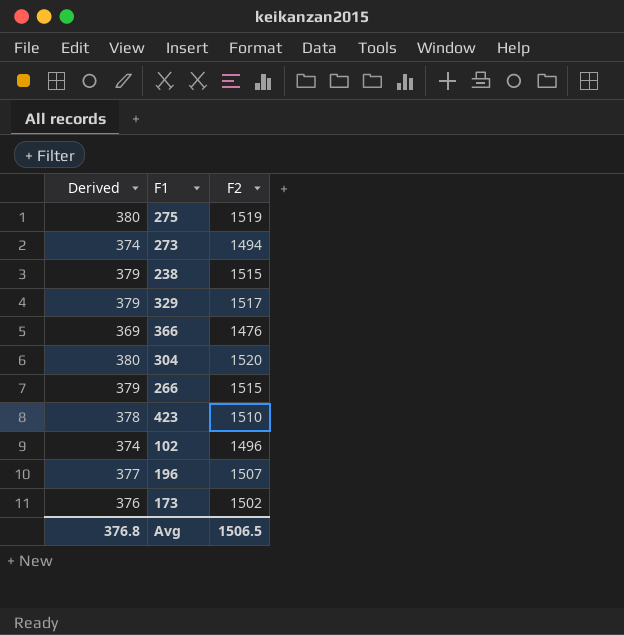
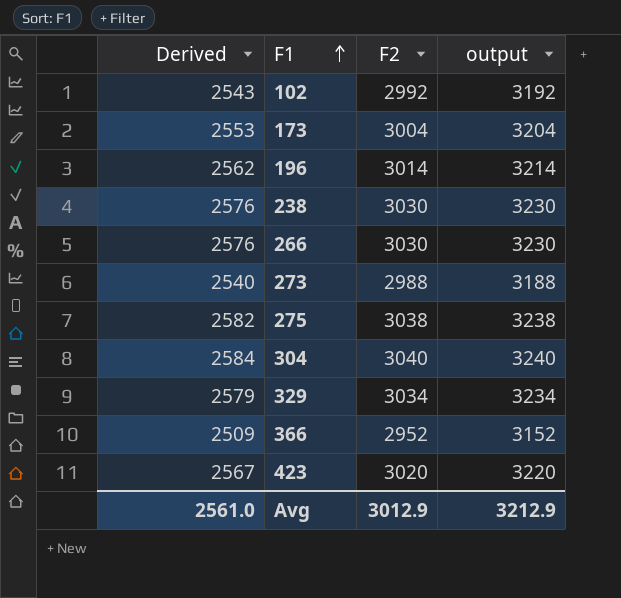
row order: none -> F1 ascending
column Derived | formula: [F2] * 0.25 -> [F2] * 0.85
column output | formula: none -> [F2] + 200
102 | F2: 1496 -> 2992
173 | F2: 1502 -> 3004
196 | F2: 1507 -> 3014
238 | F2: 1515 -> 3030
266 | F2: 1515 -> 3030
273 | F2: 1494 -> 2988
275 | F2: 1519 -> 3038
304 | F2: 1520 -> 3040
329 | F2: 1517 -> 3034
366 | F2: 1476 -> 2952
423 | F2: 1510 -> 3020
Avg | Derived: 376.8 -> 2561.0
Avg | F2: 1506.5 -> 3012.9

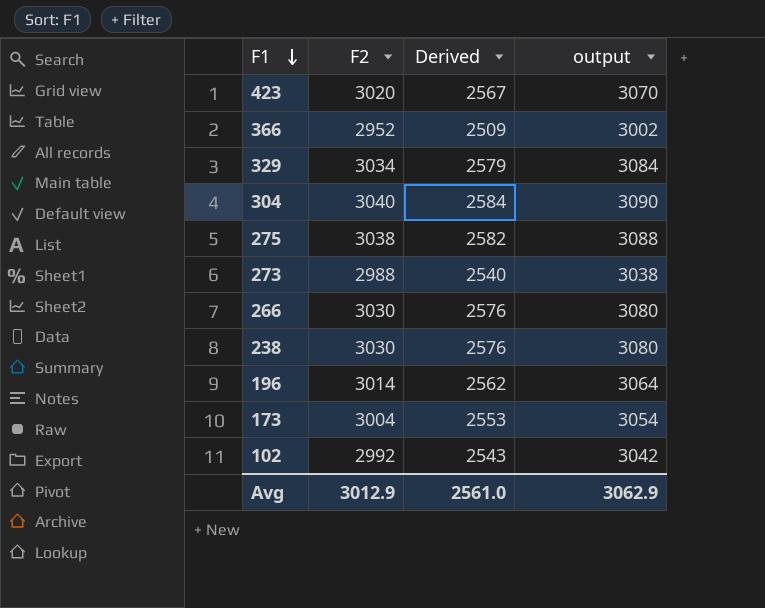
row order: F1 ascending -> F1 descending
column Derived | position: 1 -> 3
column output | formula: [F2] + 200 -> [F2] + 50
Avg | output: 3212.9 -> 3062.9

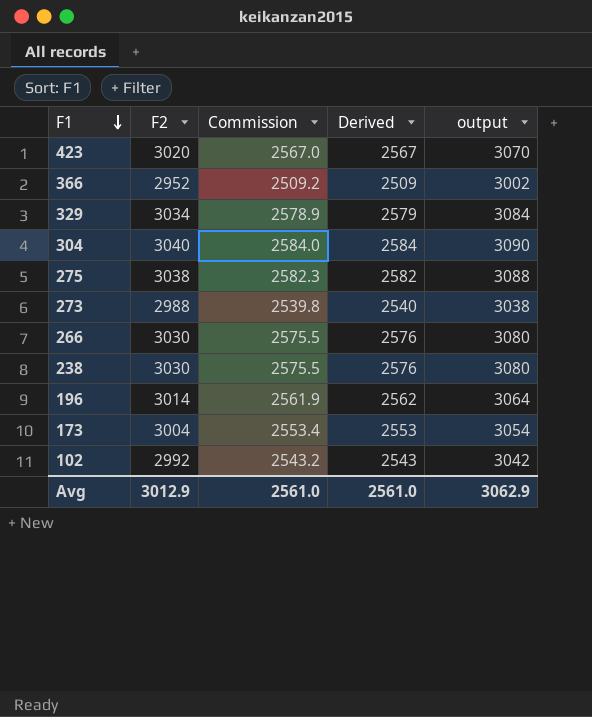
column Commission | formula: none -> [F2] * 0.85

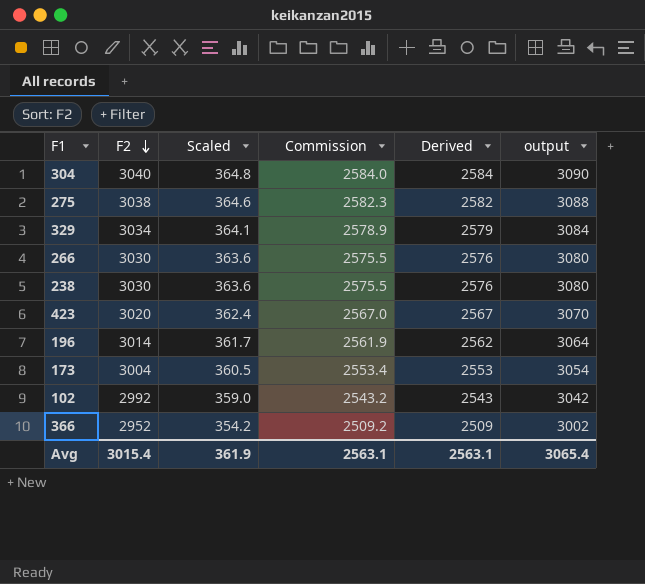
row order: F1 descending -> F2 descending
column Scaled | formula: none -> [F2] * 0.12
row 273: 2988 | 2539.8 | 2540 | 3038 -> none
Avg | F2: 3012.9 -> 3015.4
Avg | Commission: 2561.0 -> 2563.1
Avg | Derived: 2561.0 -> 2563.1
Avg | output: 3062.9 -> 3065.4

